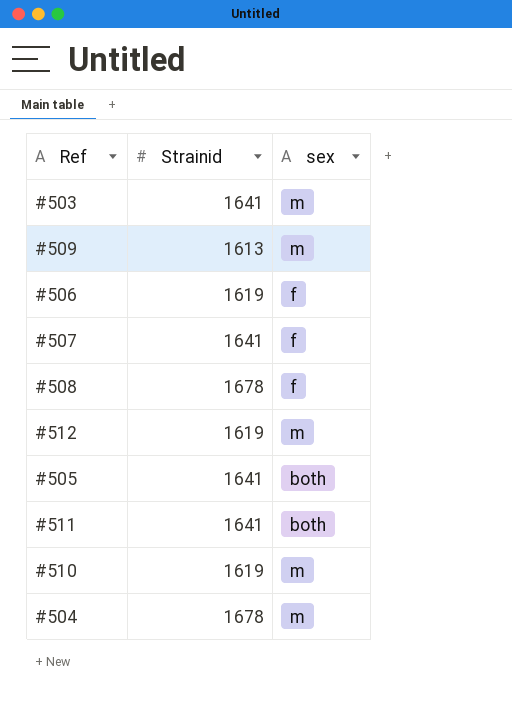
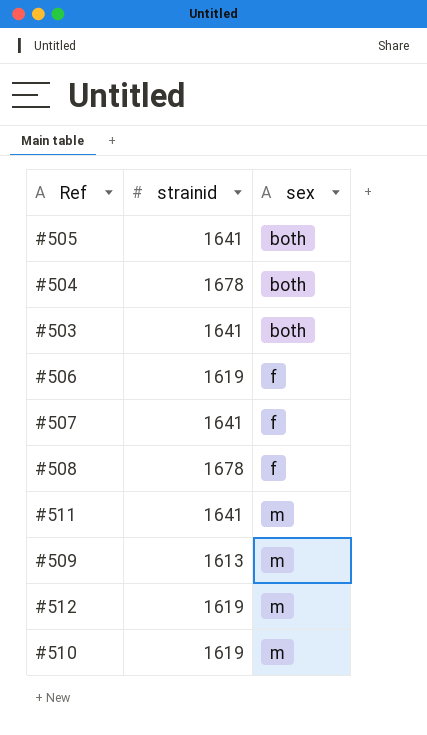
row order: none -> sex ascending
column name: Strainid -> strainid
#504 | sex: m -> both
#503 | sex: m -> both
#511 | sex: both -> m

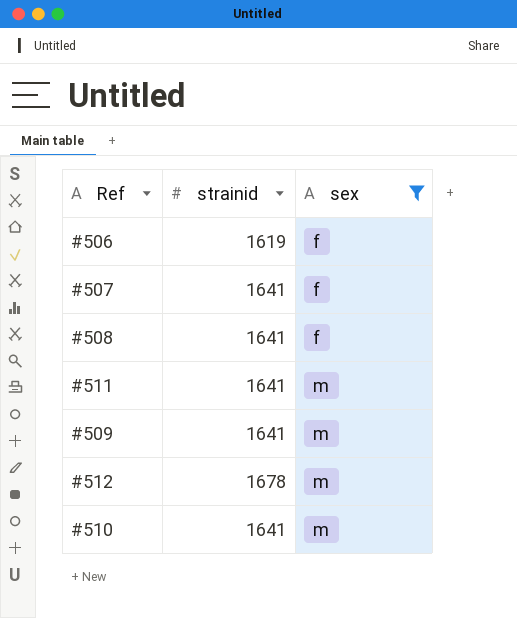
filter: none -> sex != both
#508 | strainid: 1678 -> 1641
#509 | strainid: 1613 -> 1641
#512 | strainid: 1619 -> 1678
#510 | strainid: 1619 -> 1641

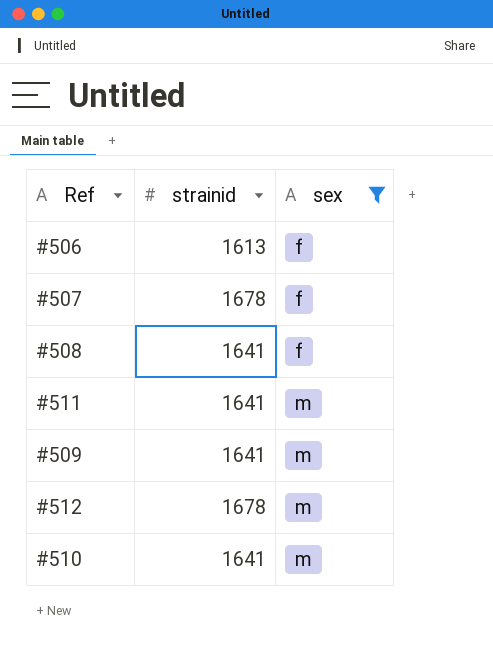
#506 | strainid: 1619 -> 1613
#507 | strainid: 1641 -> 1678

